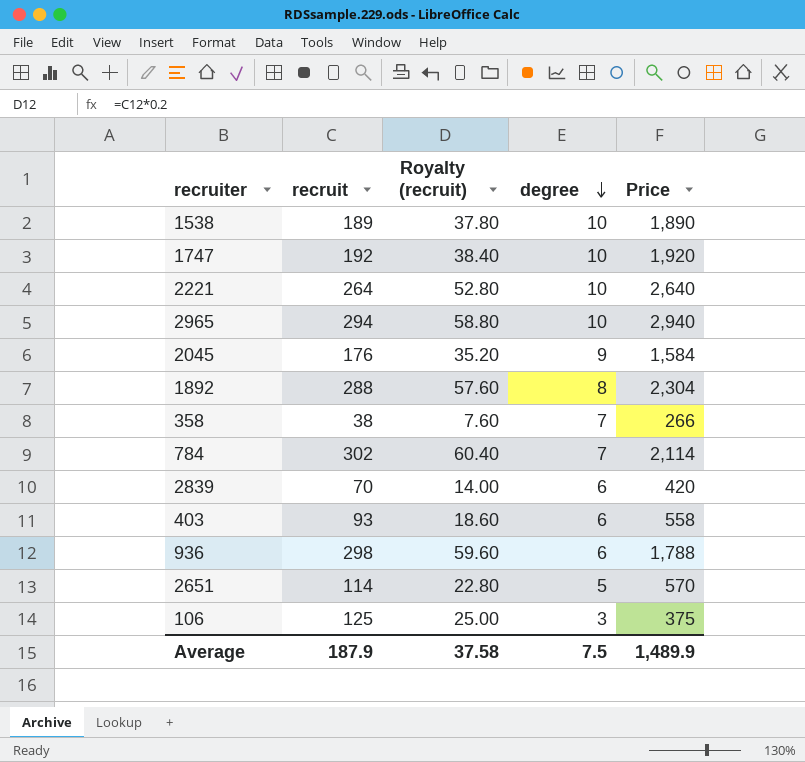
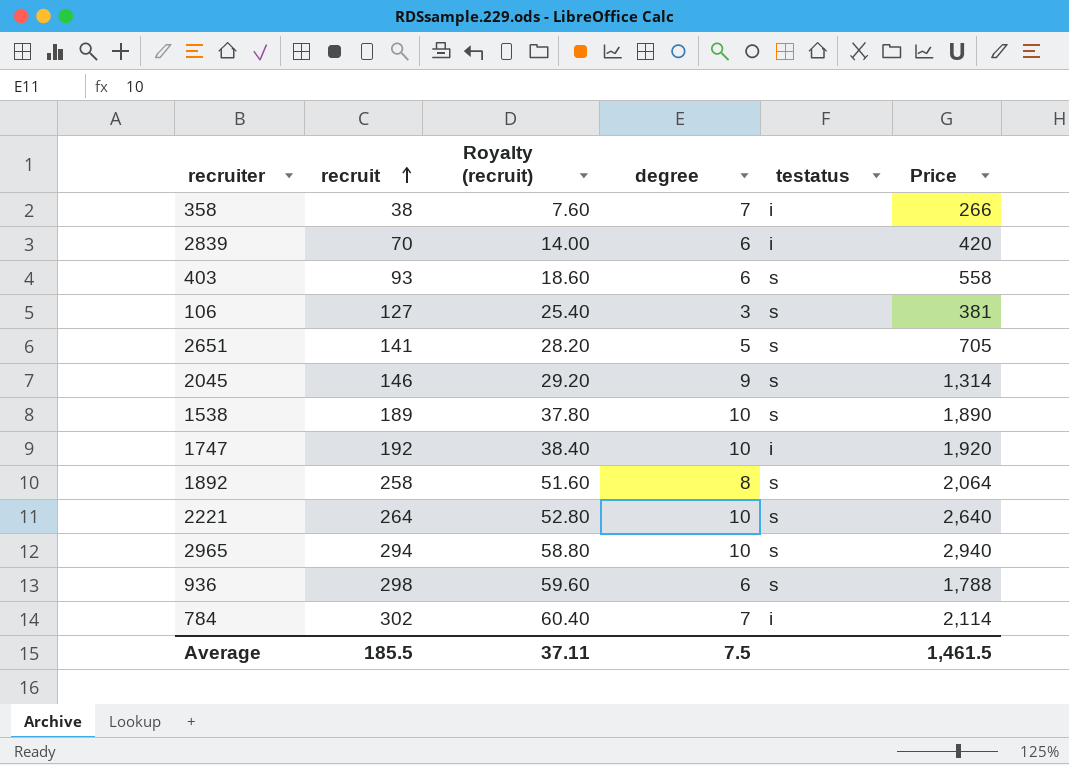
row order: degree descending -> recruit ascending
column testatus | position: none -> 5
106 | recruit: 125 -> 127
106 | Royalty (recruit): 25.00 -> 25.40
106 | Price: 375 -> 381
2651 | recruit: 114 -> 141
2651 | Royalty (recruit): 22.80 -> 28.20
2651 | Price: 570 -> 705
2045 | recruit: 176 -> 146
2045 | Royalty (recruit): 35.20 -> 29.20
2045 | Price: 1,584 -> 1,314
1892 | recruit: 288 -> 258
1892 | Royalty (recruit): 57.60 -> 51.60
1892 | Price: 2,304 -> 2,064
Average | recruit: 187.9 -> 185.5
Average | Royalty (recruit): 37.58 -> 37.11
Average | Price: 1,489.9 -> 1,461.5

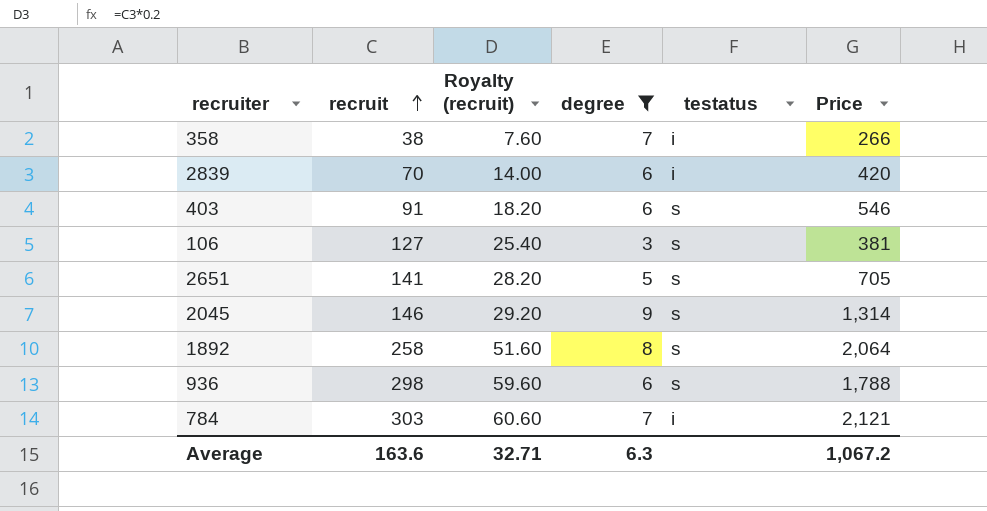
filter: none -> degree != 10
403 | recruit: 93 -> 91
403 | Royalty (recruit): 18.60 -> 18.20
403 | Price: 558 -> 546
784 | recruit: 302 -> 303
784 | Royalty (recruit): 60.40 -> 60.60
784 | Price: 2,114 -> 2,121
Average | recruit: 185.5 -> 163.6
Average | Royalty (recruit): 37.11 -> 32.71
Average | degree: 7.5 -> 6.3
Average | Price: 1,461.5 -> 1,067.2

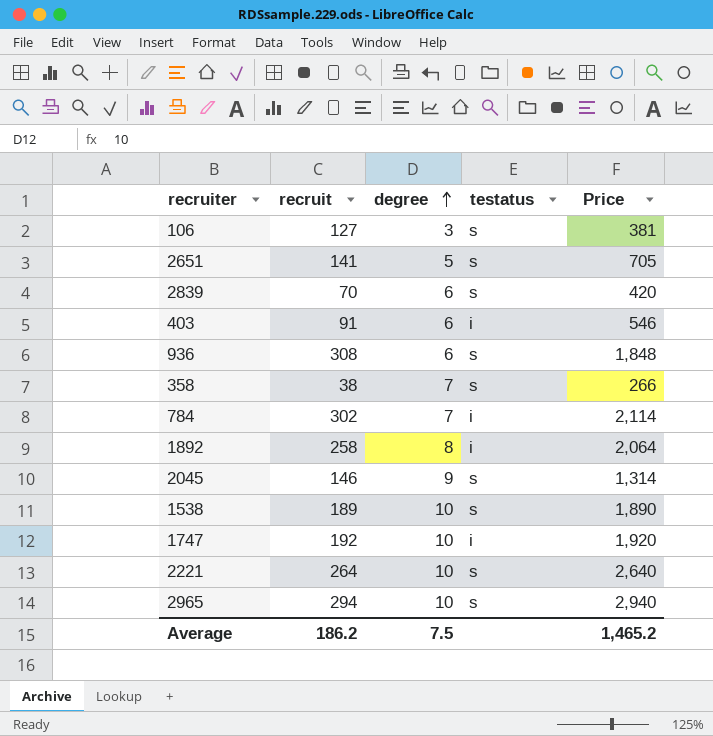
filter: degree != 10 -> none
row order: recruit ascending -> degree ascending
column Royalty (recruit) | formula: [recruit] * 0.2 -> none
2839 | testatus: i -> s
403 | testatus: s -> i
936 | recruit: 298 -> 308
936 | Price: 1,788 -> 1,848
358 | testatus: i -> s
784 | recruit: 303 -> 302
784 | Price: 2,121 -> 2,114
1892 | testatus: s -> i
Average | recruit: 163.6 -> 186.2
Average | degree: 6.3 -> 7.5
Average | Price: 1,067.2 -> 1,465.2

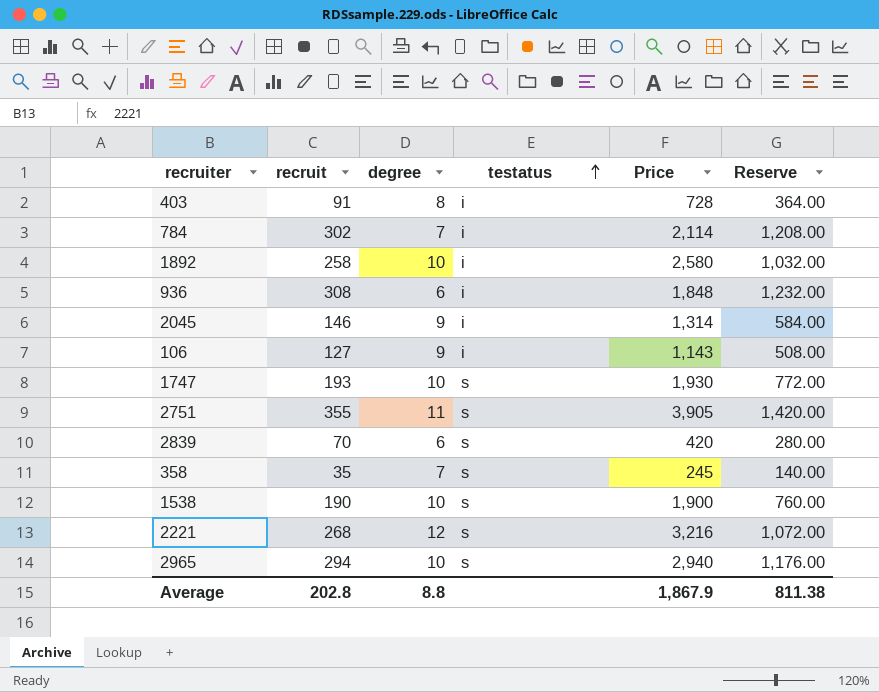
row order: degree ascending -> testatus ascending
column Reserve | formula: none -> [recruit] * 4
row 2651: 141 | 5 | s | 705 -> none
403 | degree: 6 -> 8
403 | Price: 546 -> 728
1892 | degree: 8 -> 10
1892 | Price: 2,064 -> 2,580
936 | testatus: s -> i
2045 | testatus: s -> i
106 | degree: 3 -> 9
106 | testatus: s -> i
106 | Price: 381 -> 1,143
1747 | recruit: 192 -> 193
1747 | testatus: i -> s
1747 | Price: 1,920 -> 1,930
row 2751: none -> 355 | 11 | s | 3,905 | 1,420.00
358 | recruit: 38 -> 35
358 | Price: 266 -> 245
1538 | recruit: 189 -> 190
1538 | Price: 1,890 -> 1,900
2221 | recruit: 264 -> 268
2221 | degree: 10 -> 12
2221 | Price: 2,640 -> 3,216
Average | recruit: 186.2 -> 202.8
Average | degree: 7.5 -> 8.8
Average | Price: 1,465.2 -> 1,867.9

